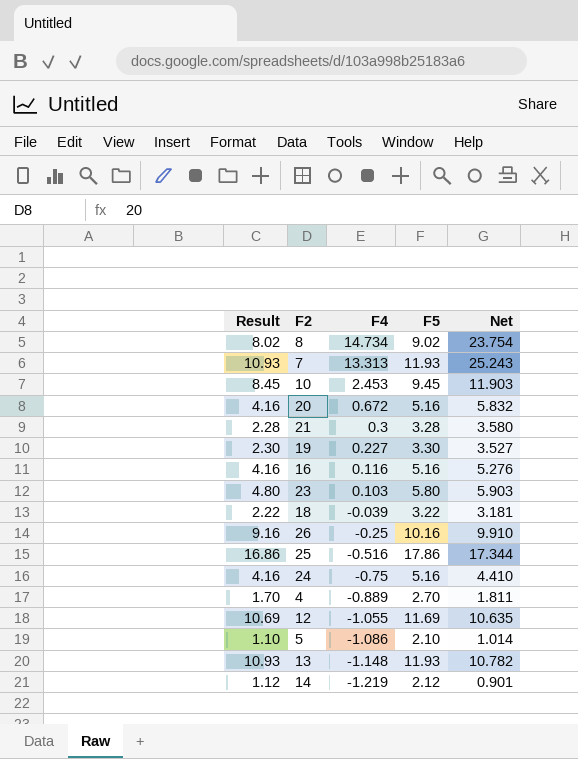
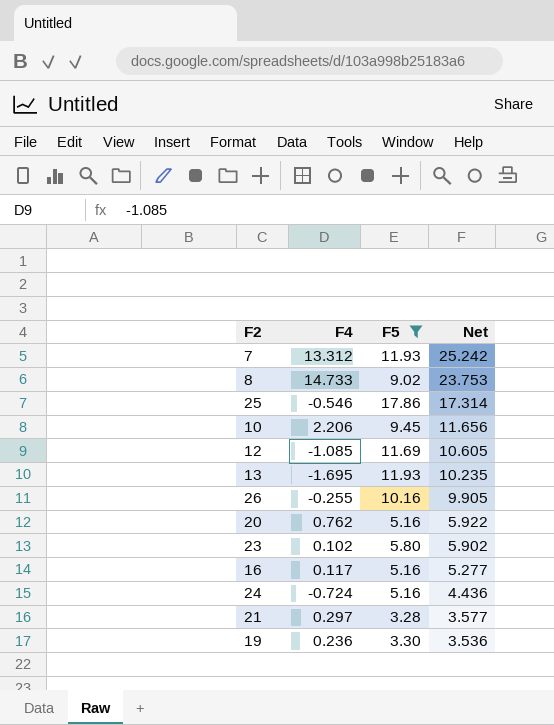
filter: none -> F5 >= 3.28
row order: F4 descending -> Net descending
column Result | formula: [F5] - 1 -> none
7 | F4: 13.313 -> 13.312
7 | Net: 25.243 -> 25.242
8 | F4: 14.734 -> 14.733
8 | Net: 23.754 -> 23.753
25 | F4: -0.516 -> -0.546
25 | Net: 17.344 -> 17.314
10 | F4: 2.453 -> 2.206
10 | Net: 11.903 -> 11.656
12 | F4: -1.055 -> -1.085
12 | Net: 10.635 -> 10.605
13 | F4: -1.148 -> -1.695
13 | Net: 10.782 -> 10.235
26 | F4: -0.25 -> -0.255
26 | Net: 9.910 -> 9.905
20 | F4: 0.672 -> 0.762
20 | Net: 5.832 -> 5.922
23 | F4: 0.103 -> 0.102
23 | Net: 5.903 -> 5.902
16 | F4: 0.116 -> 0.117
16 | Net: 5.276 -> 5.277
24 | F4: -0.75 -> -0.724
24 | Net: 4.410 -> 4.436
21 | F4: 0.3 -> 0.297
21 | Net: 3.580 -> 3.577
19 | F4: 0.227 -> 0.236
19 | Net: 3.527 -> 3.536

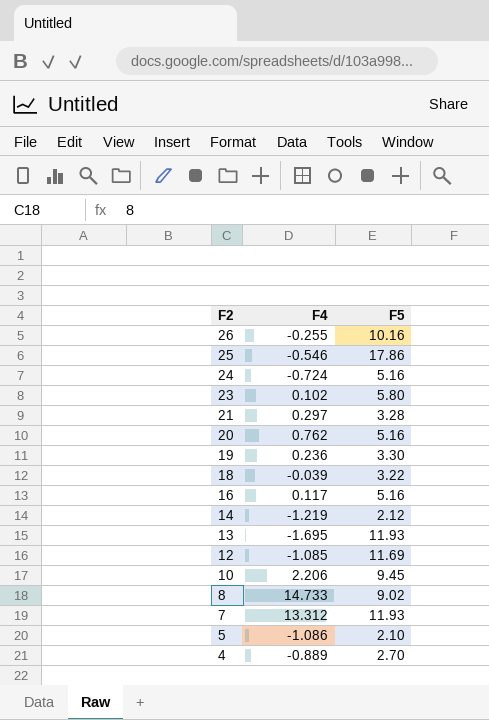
filter: F5 >= 3.28 -> none
row order: Net descending -> F2 descending
column Net | formula: [F4] + [F5] -> none

